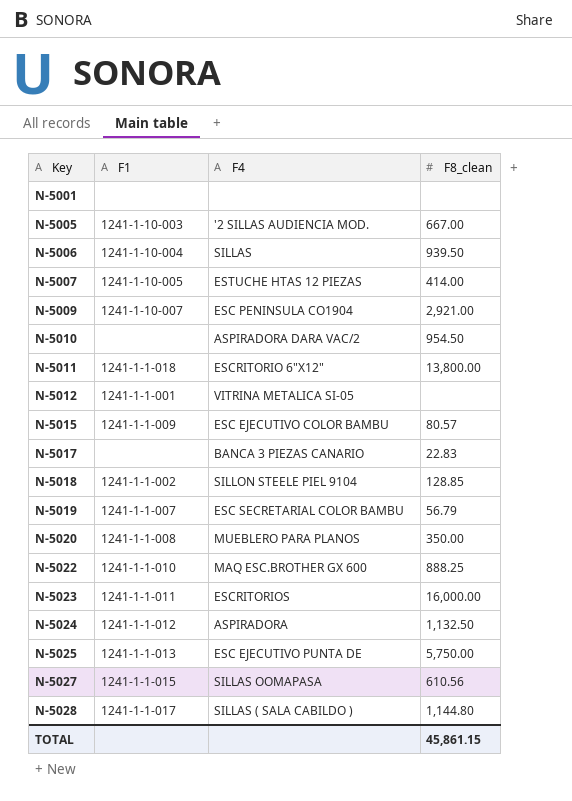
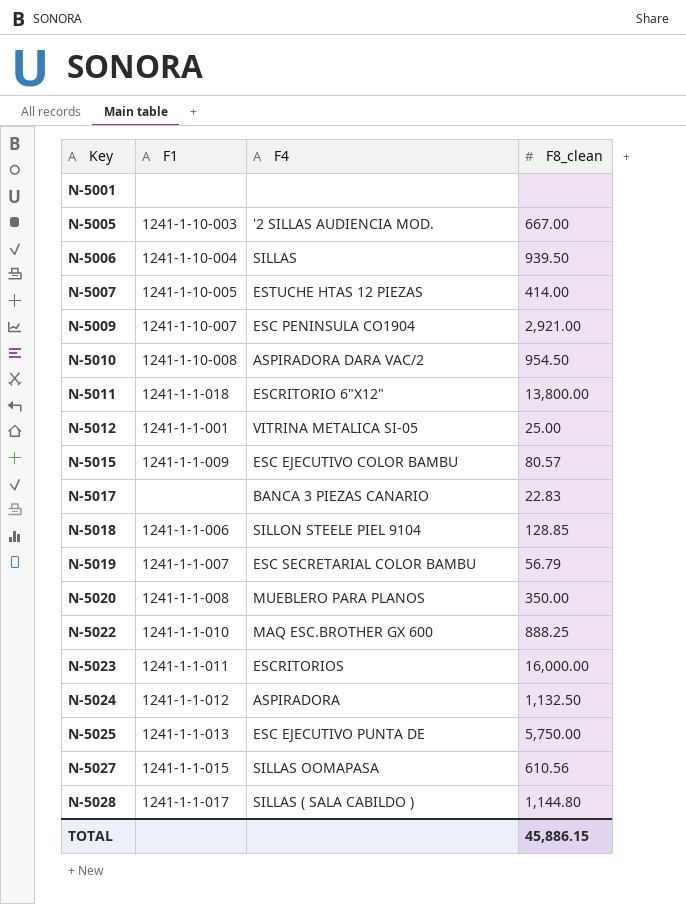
N-5010 | F1: none -> 1241-1-10-008
N-5012 | F8_clean: none -> 25.00
N-5018 | F1: 1241-1-1-002 -> 1241-1-1-006
TOTAL | F8_clean: 45,861.15 -> 45,886.15

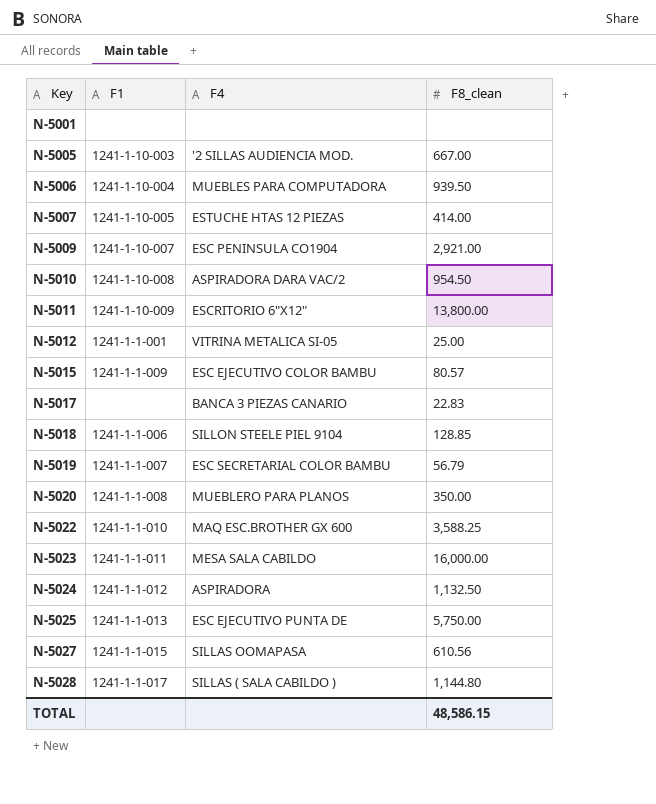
N-5006 | F4: SILLAS -> MUEBLES PARA COMPUTADORA
N-5011 | F1: 1241-1-1-018 -> 1241-1-10-009
N-5022 | F8_clean: 888.25 -> 3,588.25
N-5023 | F4: ESCRITORIOS -> MESA SALA CABILDO
TOTAL | F8_clean: 45,886.15 -> 48,586.15

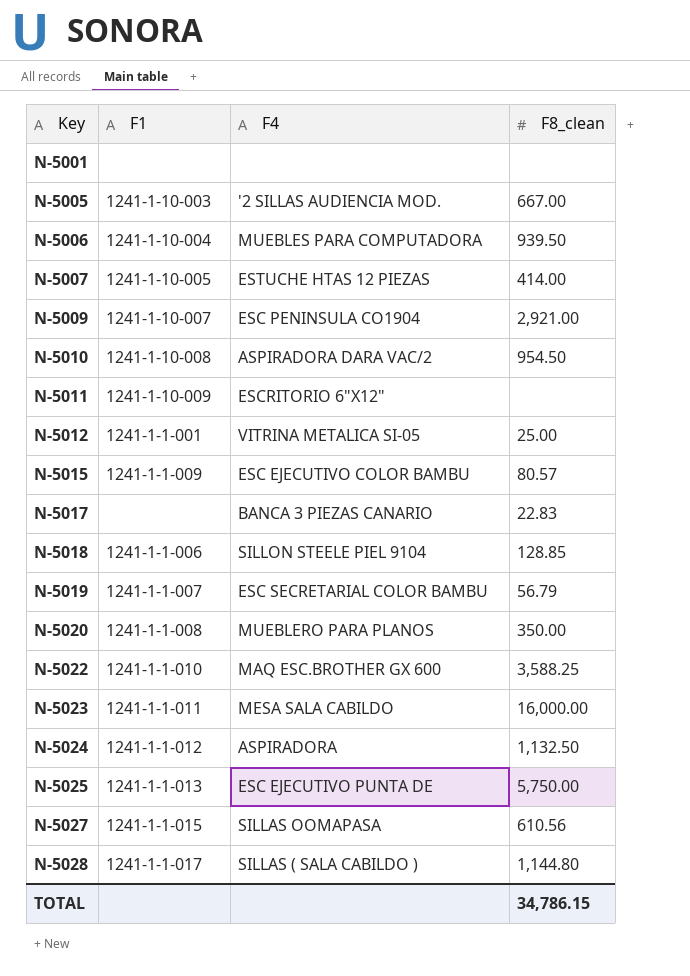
N-5011 | F8_clean: 13,800.00 -> none
TOTAL | F8_clean: 48,586.15 -> 34,786.15

